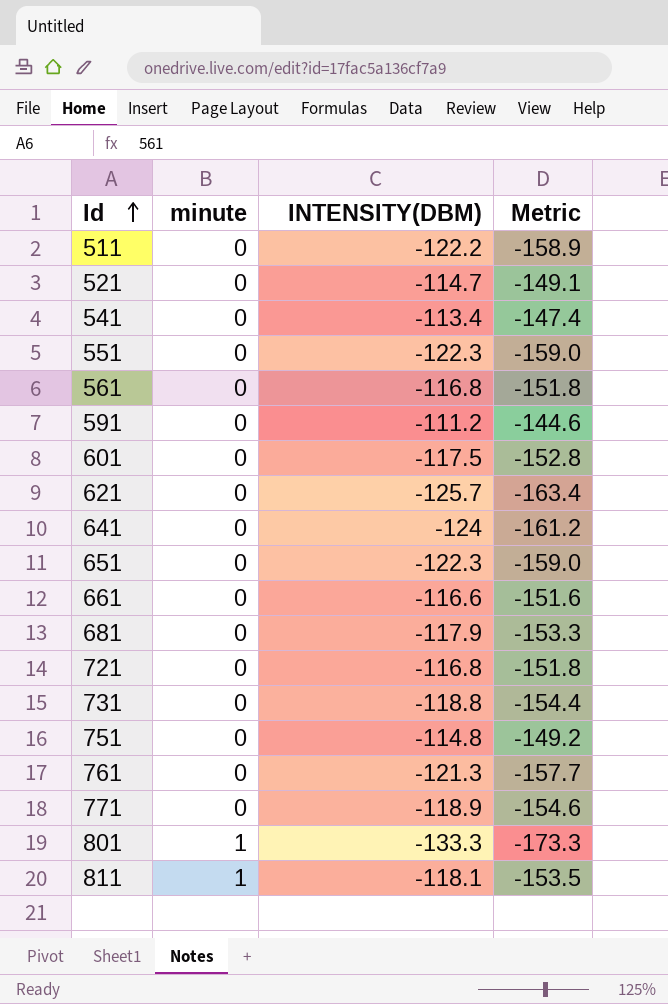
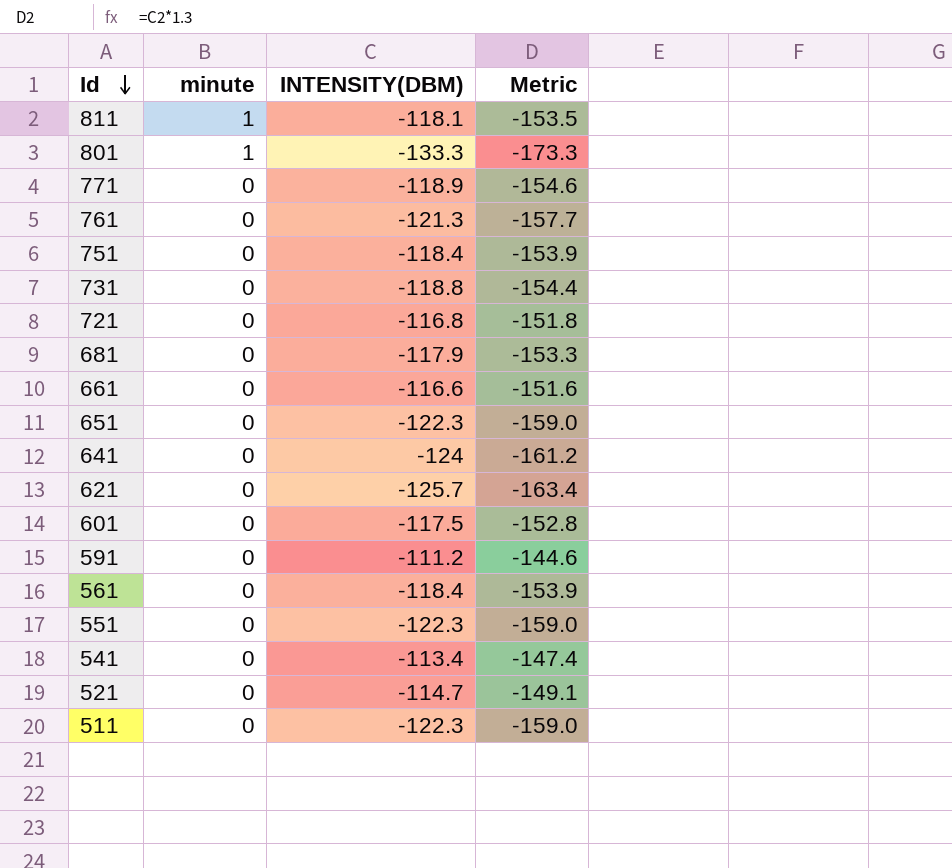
row order: Id ascending -> Id descending
751 | INTENSITY(DBM): -114.8 -> -118.4
751 | Metric: -149.2 -> -153.9
561 | INTENSITY(DBM): -116.8 -> -118.4
561 | Metric: -151.8 -> -153.9
511 | INTENSITY(DBM): -122.2 -> -122.3
511 | Metric: -158.9 -> -159.0

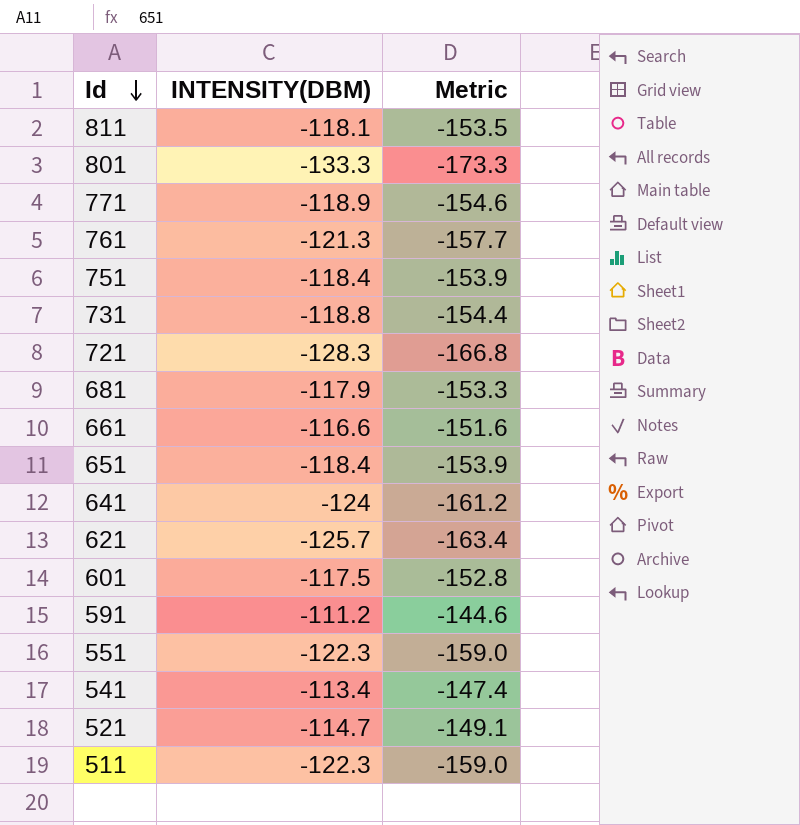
column minute | position: 2 -> none
row 561: 0 | -118.4 | -153.9 -> none
721 | INTENSITY(DBM): -116.8 -> -128.3
721 | Metric: -151.8 -> -166.8
651 | INTENSITY(DBM): -122.3 -> -118.4
651 | Metric: -159.0 -> -153.9

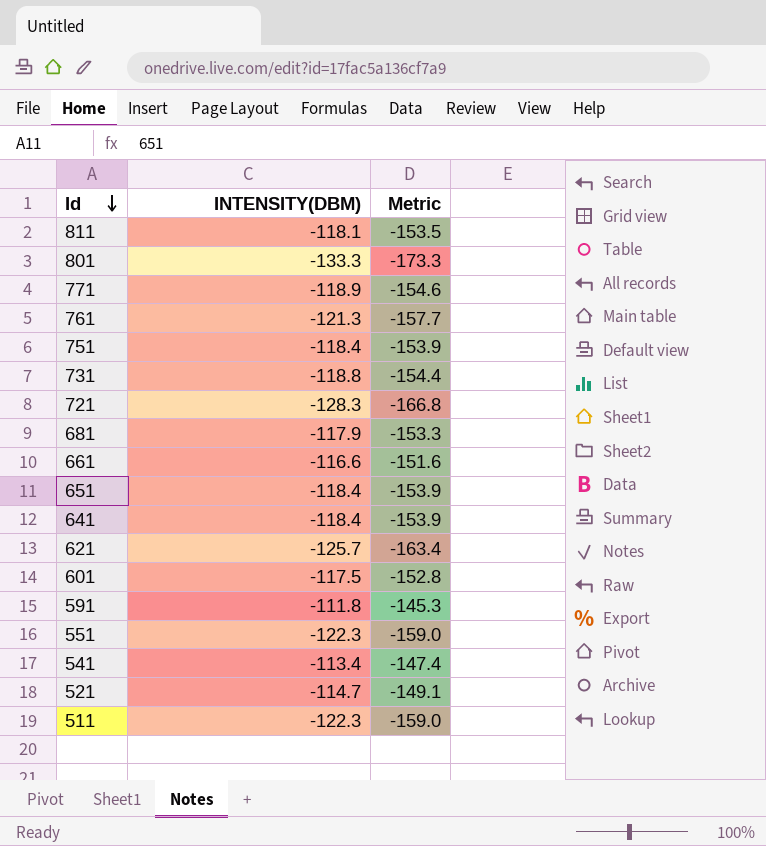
641 | INTENSITY(DBM): -124 -> -118.4
641 | Metric: -161.2 -> -153.9
591 | INTENSITY(DBM): -111.2 -> -111.8
591 | Metric: -144.6 -> -145.3

